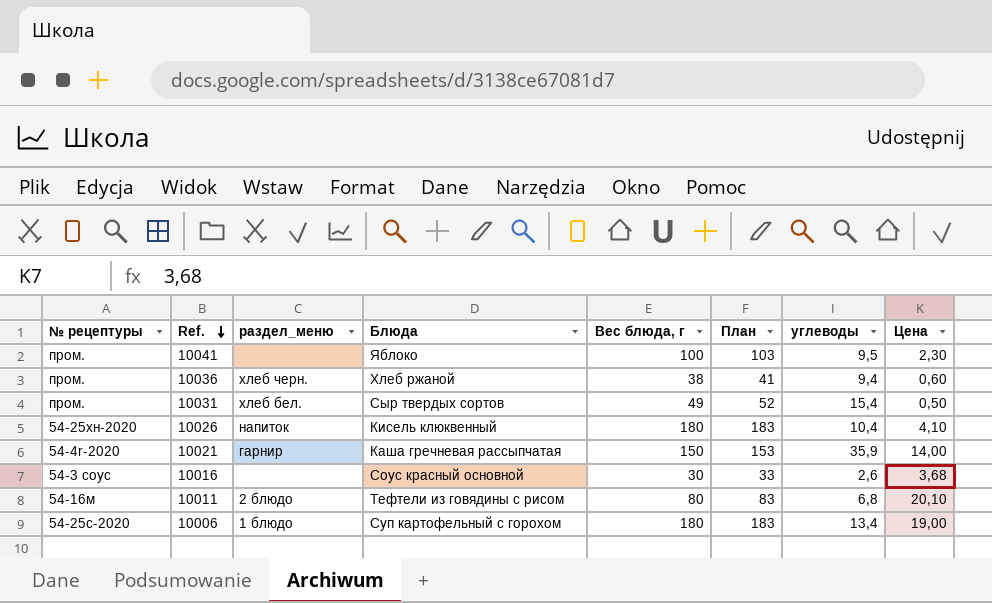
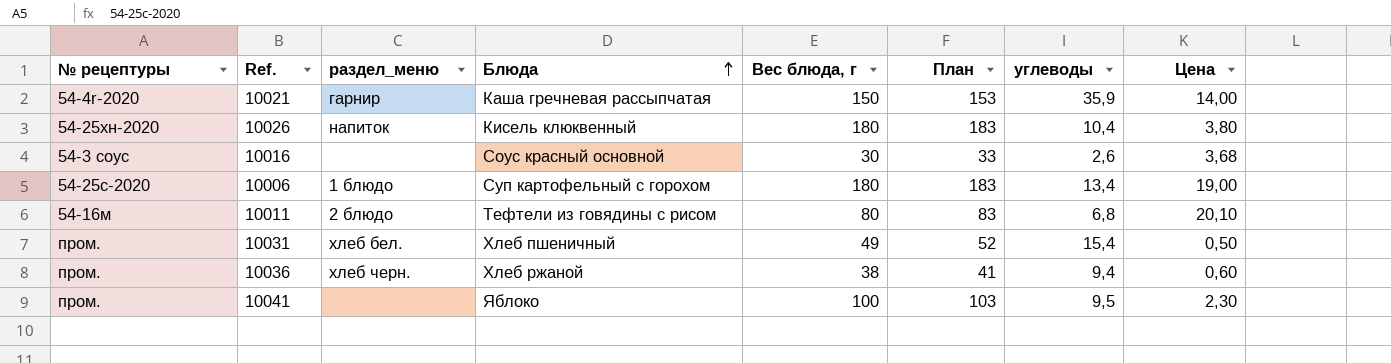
row order: Ref. descending -> Блюда ascending
10026 | Цена: 4,10 -> 3,80
10031 | Блюда: Сыр твердых сортов -> Хлеб пшеничный

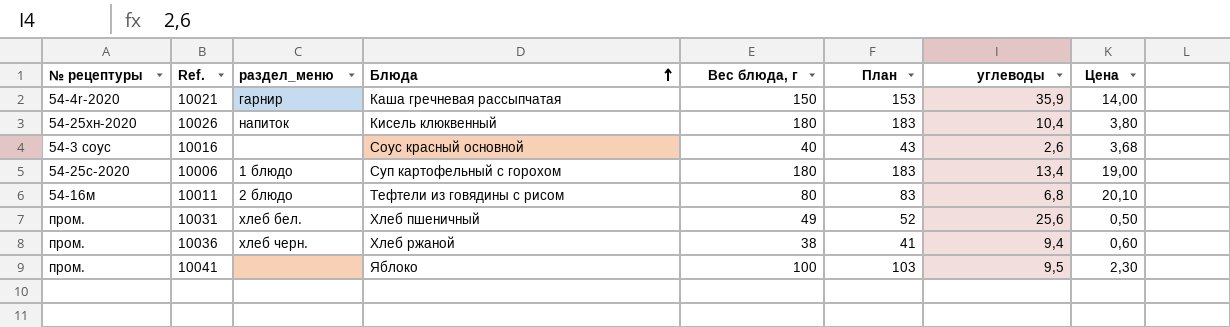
10016 | Вес блюда, г: 30 -> 40
10016 | План: 33 -> 43
10031 | углеводы: 15,4 -> 25,6

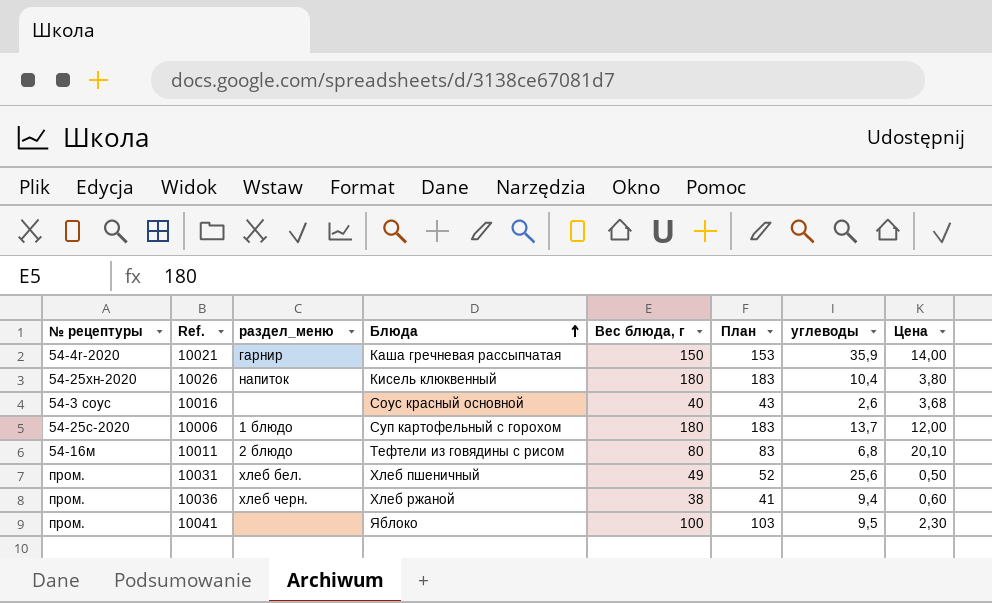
10006 | углеводы: 13,4 -> 13,7
10006 | Цена: 19,00 -> 12,00

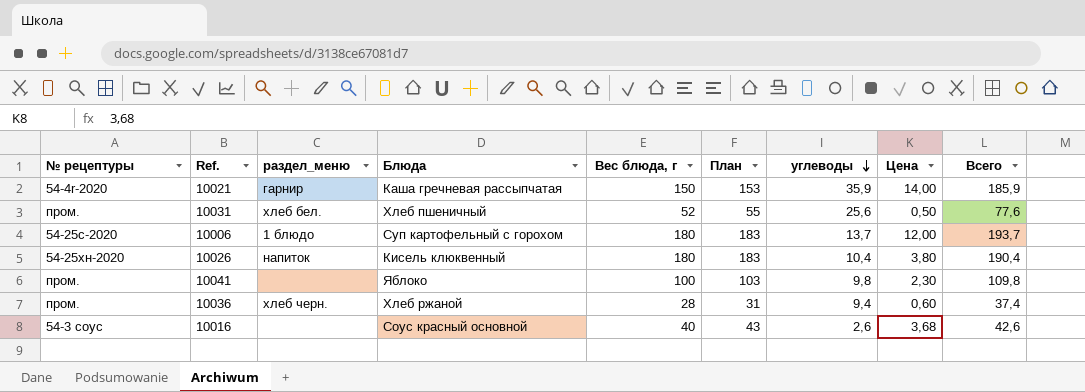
row order: Блюда ascending -> углеводы descending
column Всего | formula: none -> [Вес блюда, г] + [углеводы]
row 10011: 54-16м | 2 блюдо | Тефтели из говядины с рисом | 80 | 83 | 6,8 | 20,10 -> none
10031 | Вес блюда, г: 49 -> 52
10031 | План: 52 -> 55
10041 | углеводы: 9,5 -> 9,8
10036 | Вес блюда, г: 38 -> 28
10036 | План: 41 -> 31

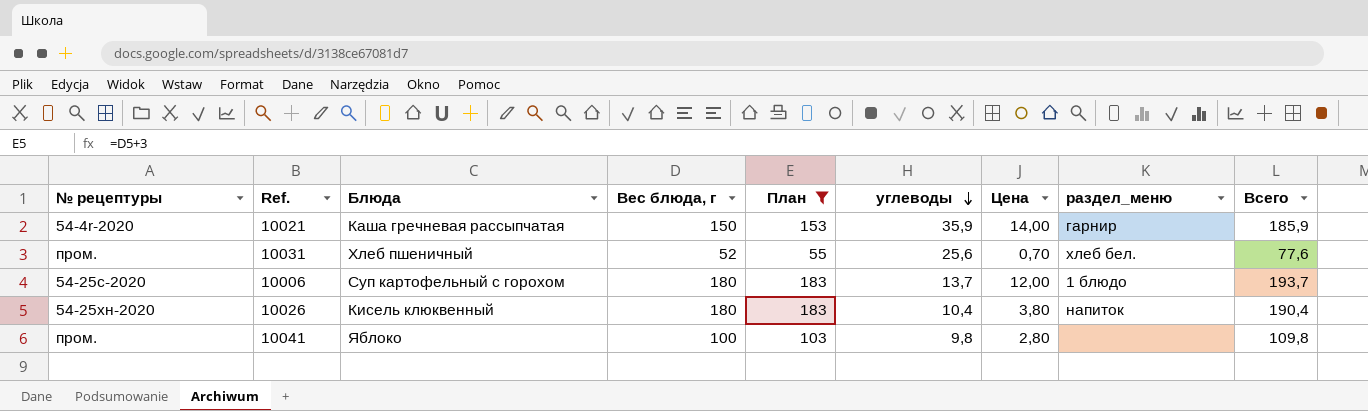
filter: none -> План >= 55
column раздел_меню | position: 3 -> 8
10031 | Цена: 0,50 -> 0,70
10041 | Цена: 2,30 -> 2,80

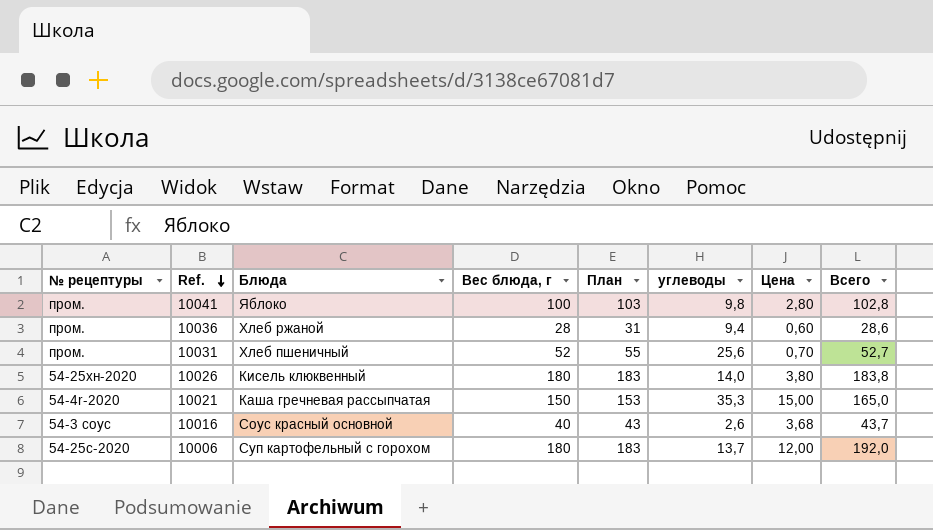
filter: План >= 55 -> none
row order: углеводы descending -> Ref. descending
column раздел_меню | position: 8 -> none
column Всего | formula: [Вес блюда, г] + [углеводы] -> [Вес блюда, г] + [Цена]
10026 | углеводы: 10,4 -> 14,0
10021 | углеводы: 35,9 -> 35,3
10021 | Цена: 14,00 -> 15,00

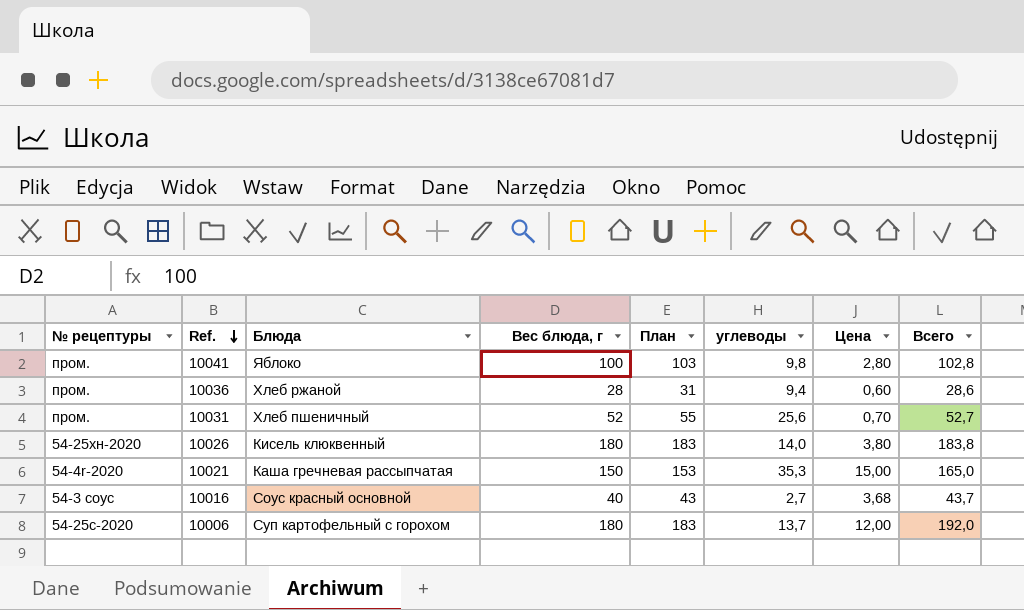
10016 | углеводы: 2,6 -> 2,7

